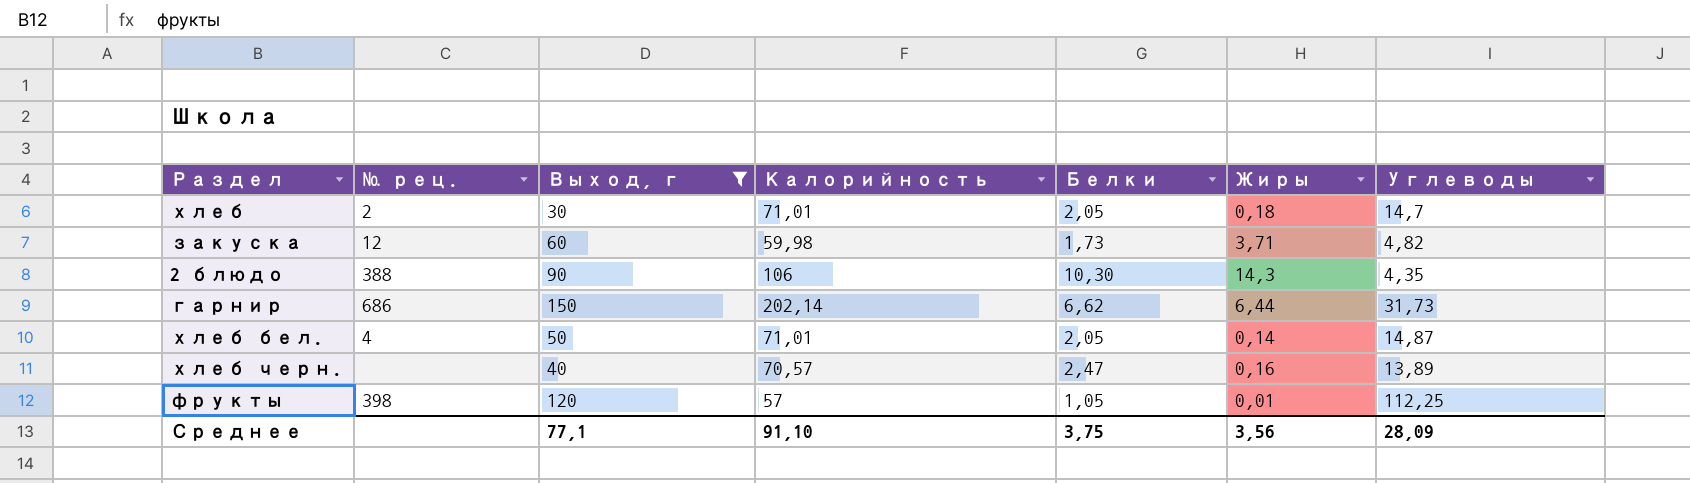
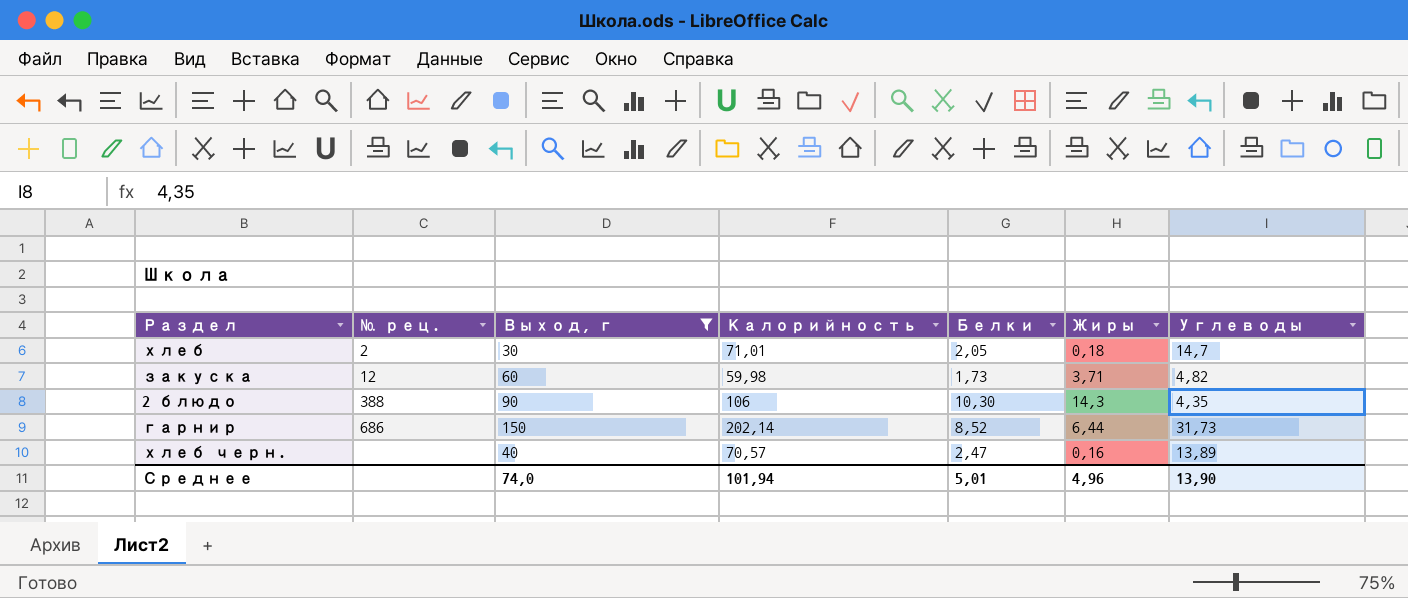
row хлеб бел.: 4 | 50 | 71,01 | 2,05 | 0,14 | 14,87 -> none
row фрукты: 398 | 120 | 57 | 1,05 | 0,01 | 112,25 -> none
гарнир | Белки: 6,62 -> 8,52
Среднее | Выход, г: 77,1 -> 74,0
Среднее | Калорийность: 91,10 -> 101,94
Среднее | Белки: 3,75 -> 5,01
Среднее | Жиры: 3,56 -> 4,96
Среднее | Углеводы: 28,09 -> 13,90

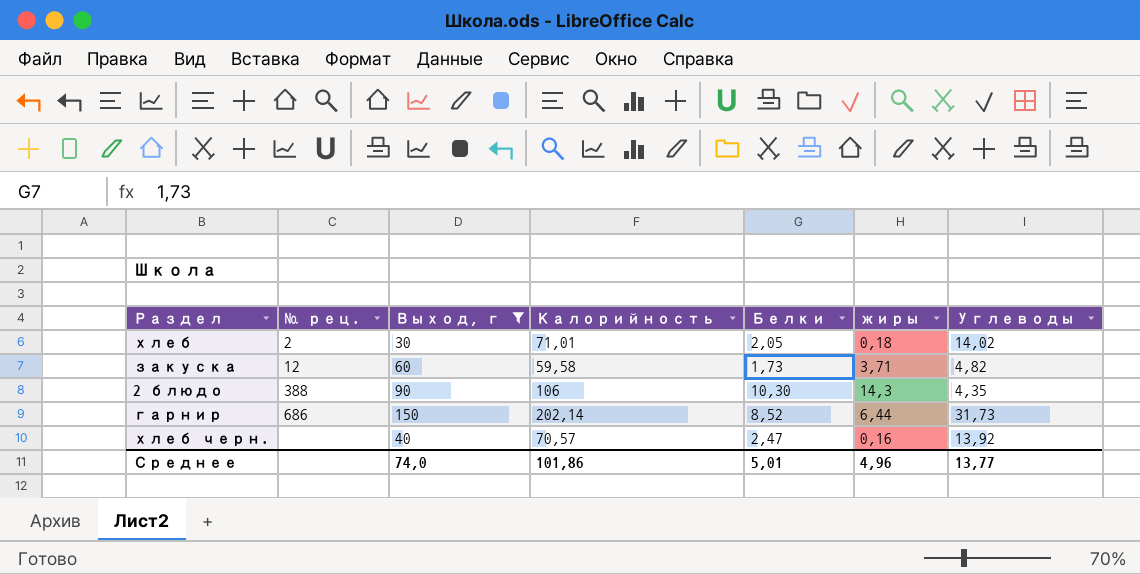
column name: Жиры -> жиры
хлеб | Углеводы: 14,7 -> 14,02
закуска | Калорийность: 59,98 -> 59,58
хлеб черн. | Углеводы: 13,89 -> 13,92
Среднее | Калорийность: 101,94 -> 101,86
Среднее | Углеводы: 13,90 -> 13,77

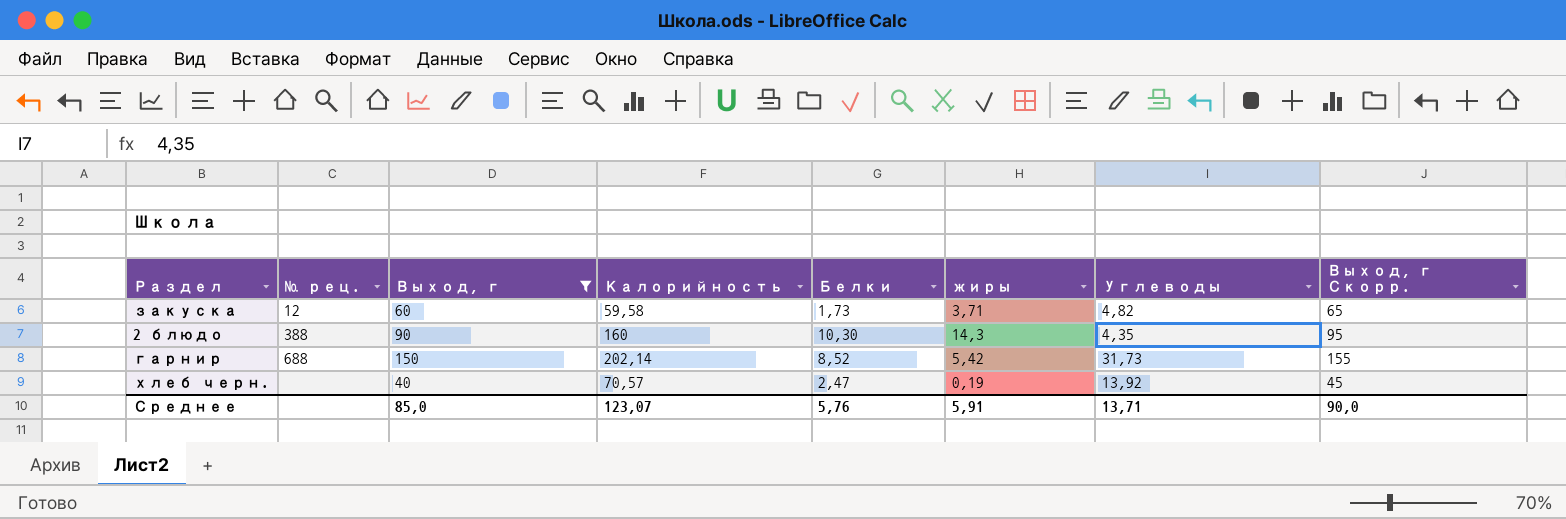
column Выход, г Скорр. | formula: none -> [Выход, г] + 5
row хлеб: 2 | 30 | 71,01 | 2,05 | 0,18 | 14,02 -> none
2 блюдо | Калорийность: 106 -> 160
гарнир | № рец.: 686 -> 688
гарнир | жиры: 6,44 -> 5,42
хлеб черн. | жиры: 0,16 -> 0,19
Среднее | Выход, г: 74,0 -> 85,0
Среднее | Калорийность: 101,86 -> 123,07
Среднее | Белки: 5,01 -> 5,76
Среднее | жиры: 4,96 -> 5,91
Среднее | Углеводы: 13,77 -> 13,71

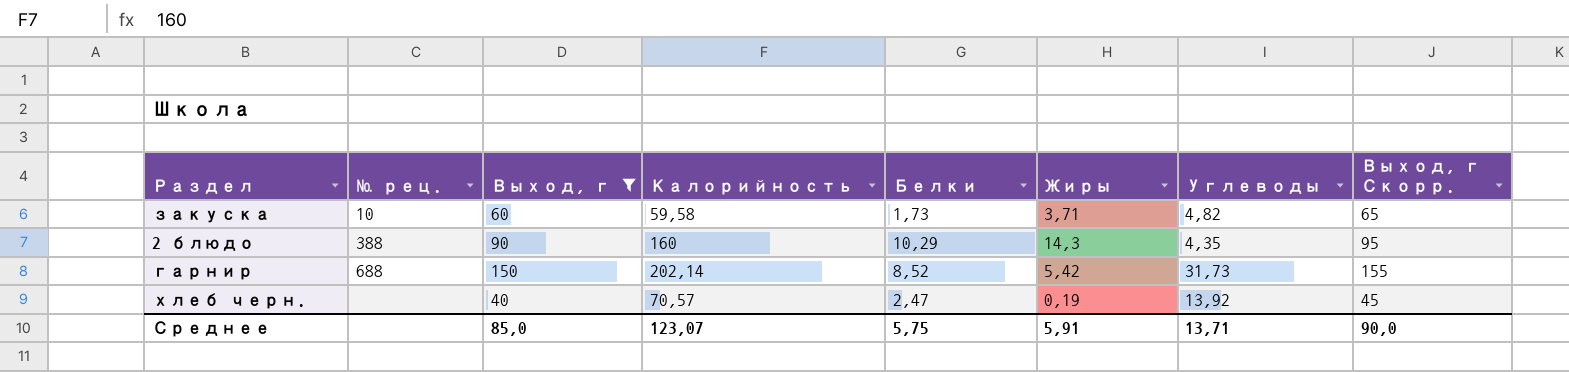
column name: жиры -> Жиры
закуска | № рец.: 12 -> 10
2 блюдо | Белки: 10,30 -> 10,29
Среднее | Белки: 5,76 -> 5,75

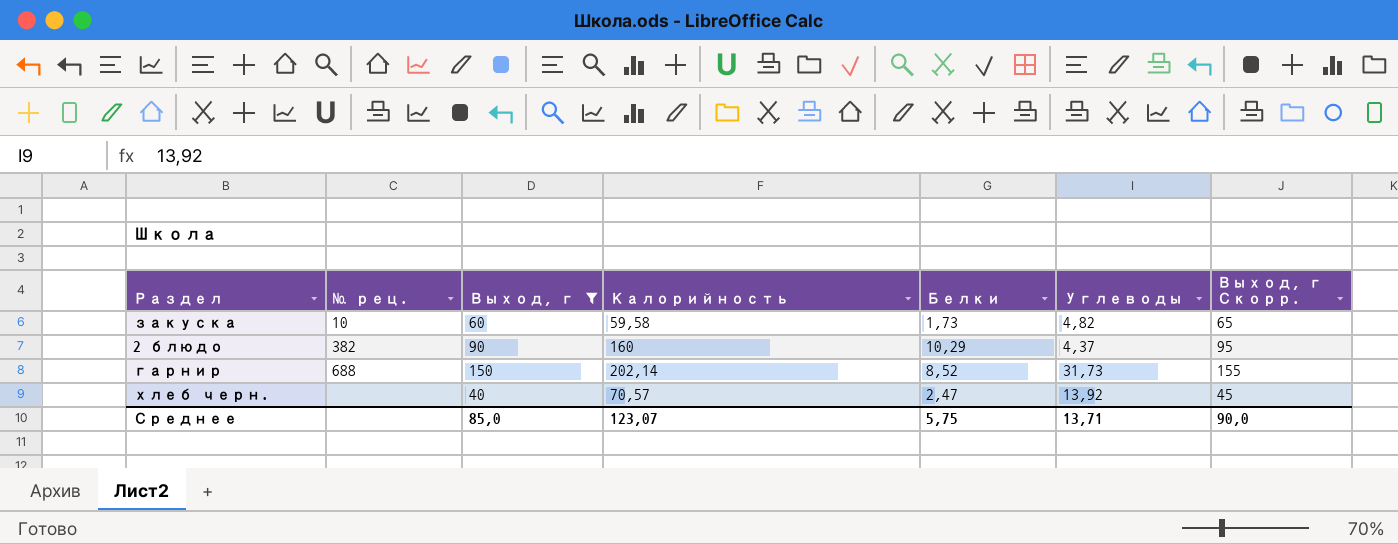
column Жиры | position: 6 -> none
2 блюдо | № рец.: 388 -> 382
2 блюдо | Углеводы: 4,35 -> 4,37

